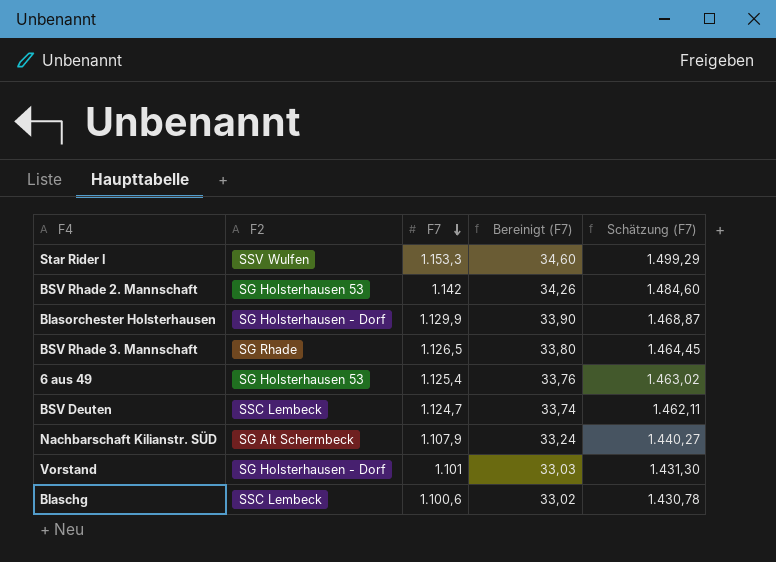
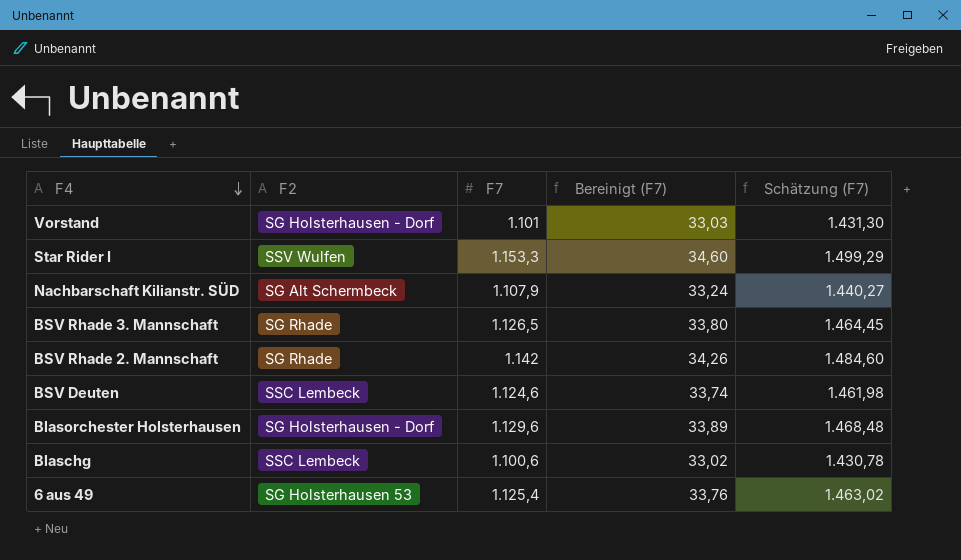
row order: F7 descending -> F4 descending
BSV Rhade 2. Mannschaft | F2: SG Holsterhausen 53 -> SG Rhade
BSV Deuten | F7: 1.124,7 -> 1.124,6
BSV Deuten | Schätzung (F7): 1.462,11 -> 1.461,98
Blasorchester Holsterhausen | F7: 1.129,9 -> 1.129,6
Blasorchester Holsterhausen | Bereinigt (F7): 33,90 -> 33,89
Blasorchester Holsterhausen | Schätzung (F7): 1.468,87 -> 1.468,48

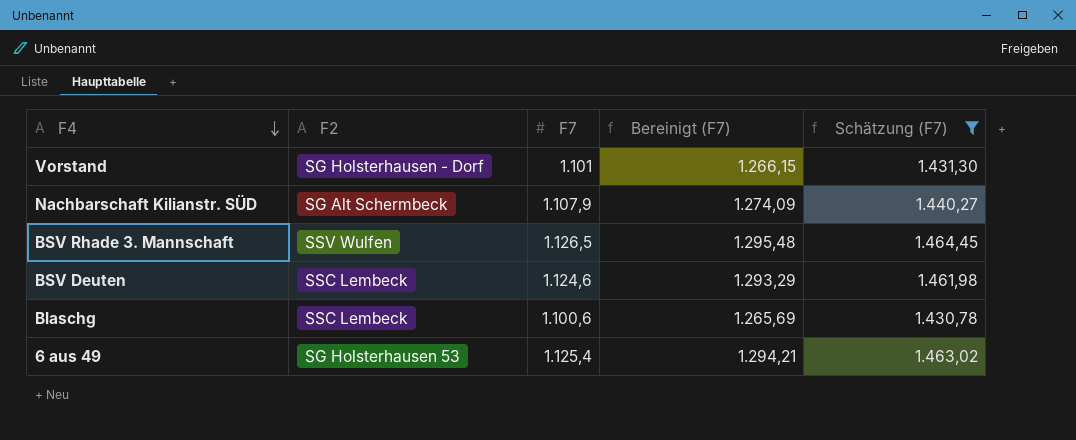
filter: none -> Schätzung (F7) <= 1.464,45
column Bereinigt (F7) | formula: [F7] * 0,03 -> [F7] * 1,15
BSV Rhade 3. Mannschaft | F2: SG Rhade -> SSV Wulfen

